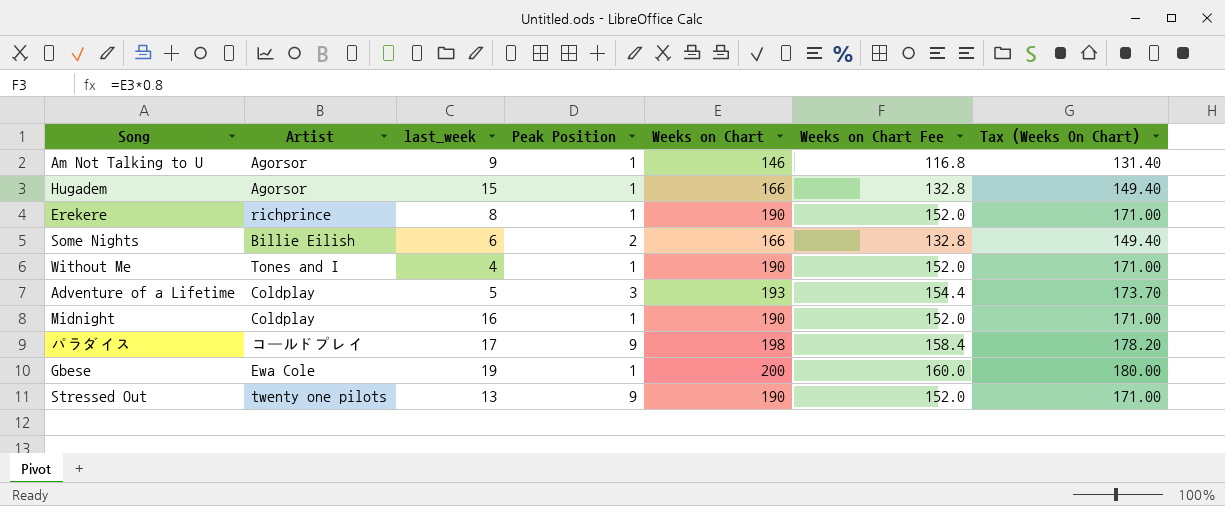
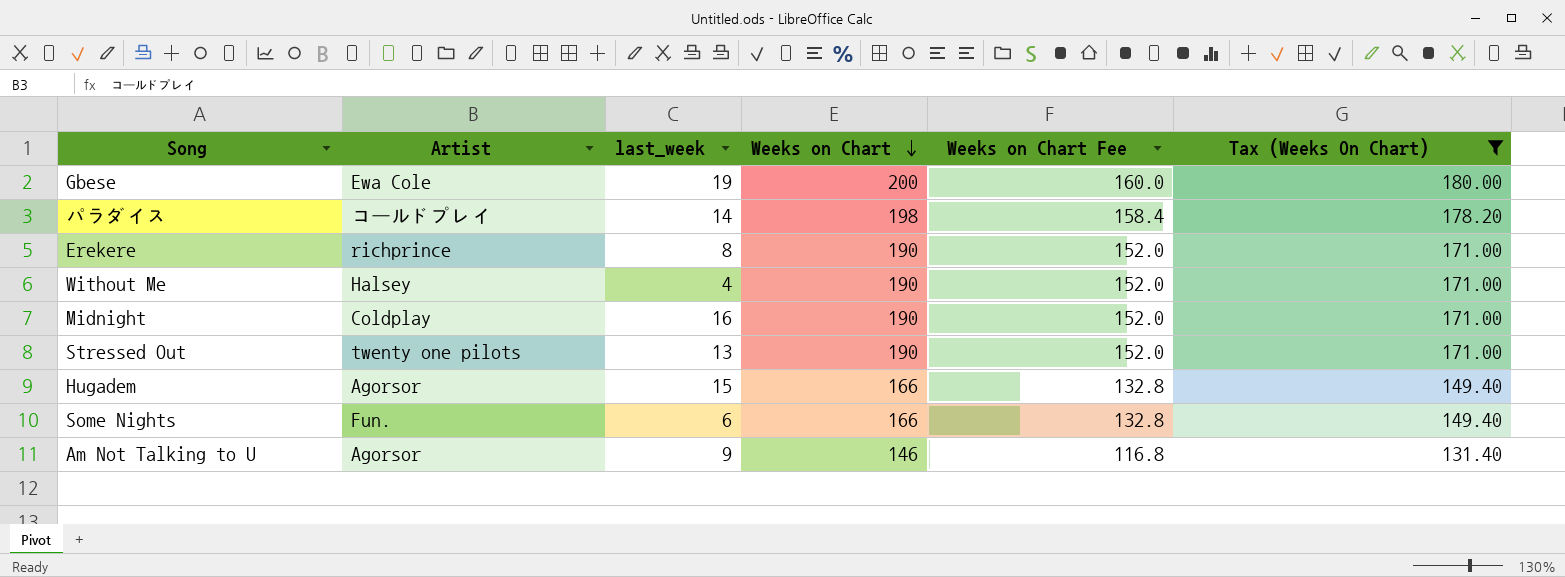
filter: none -> Tax (Weeks On Chart) != 173.70
row order: none -> Weeks on Chart descending
column Peak Position | position: 4 -> none
パラダイス | last_week: 17 -> 14
Without Me | Artist: Tones and I -> Halsey
Some Nights | Artist: Billie Eilish -> Fun.

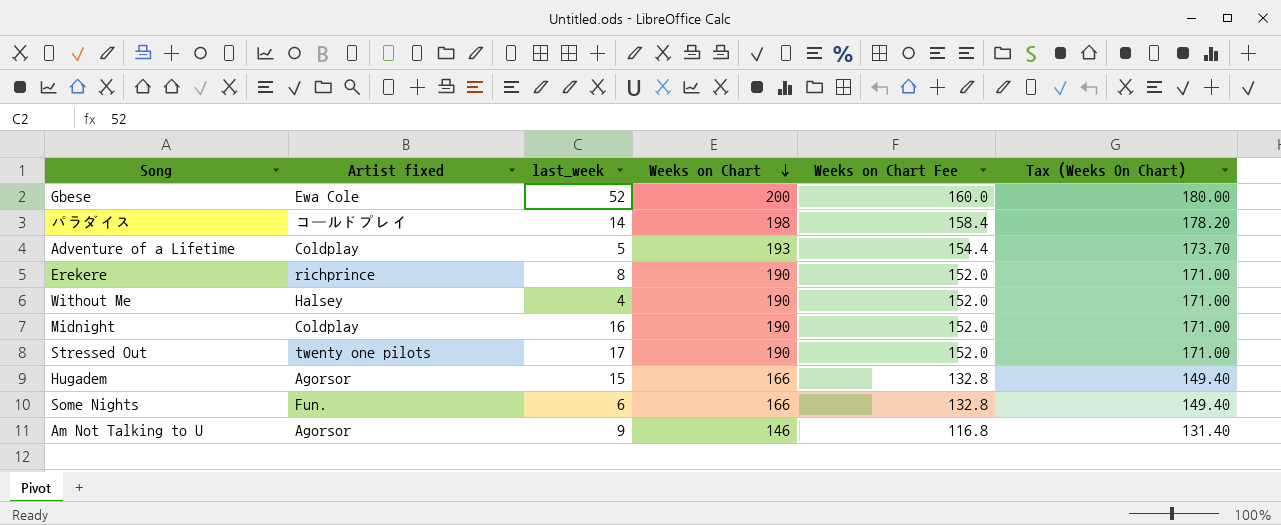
filter: Tax (Weeks On Chart) != 173.70 -> none
column name: Artist -> Artist fixed
Gbese | last_week: 19 -> 52
Stressed Out | last_week: 13 -> 17

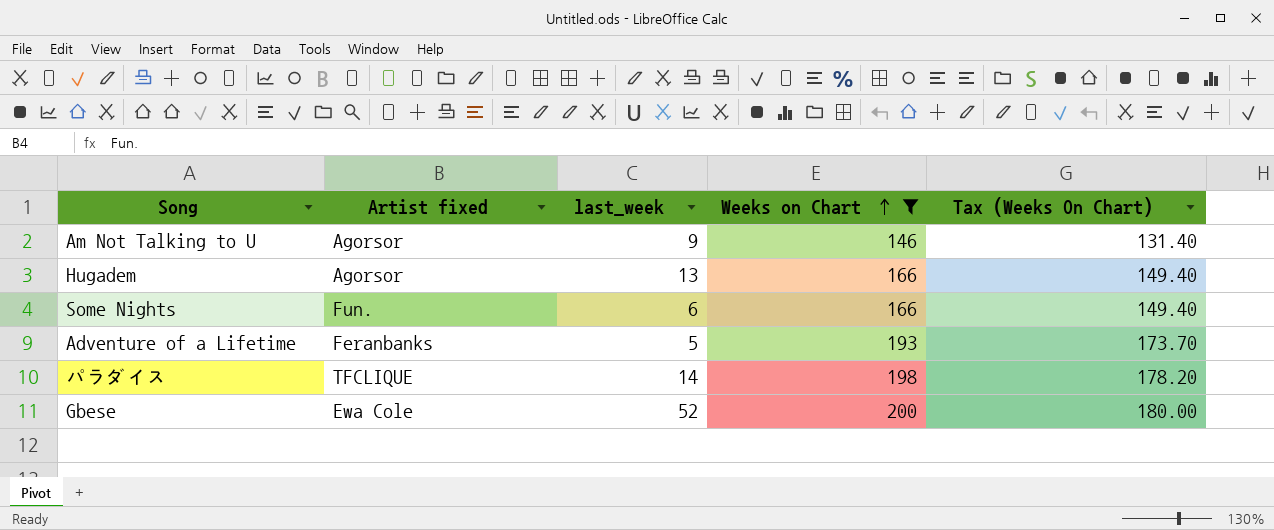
filter: none -> Weeks on Chart != 190
row order: Weeks on Chart descending -> Weeks on Chart ascending
column Weeks on Chart Fee | formula: [Weeks on Chart] * 0.8 -> none
Hugadem | last_week: 15 -> 13
Adventure of a Lifetime | Artist fixed: Coldplay -> Feranbanks
パラダイス | Artist fixed: コールドプレイ -> TFCLIQUE

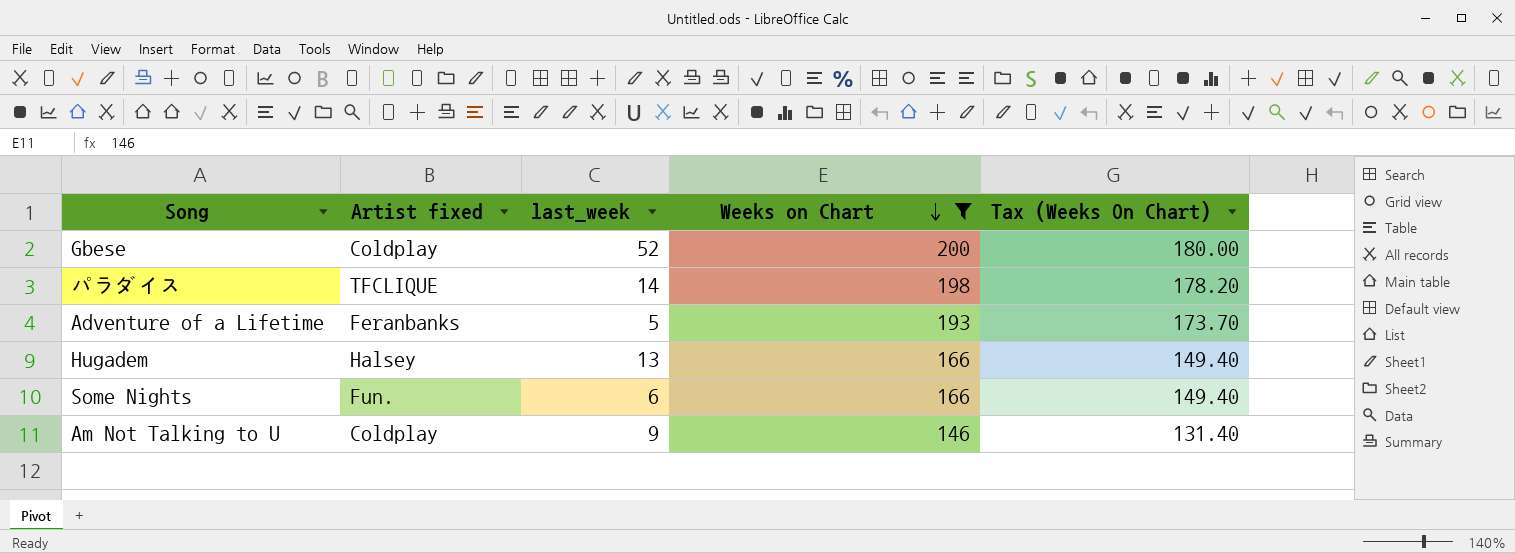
row order: Weeks on Chart ascending -> Weeks on Chart descending
Gbese | Artist fixed: Ewa Cole -> Coldplay
Hugadem | Artist fixed: Agorsor -> Halsey
Am Not Talking to U | Artist fixed: Agorsor -> Coldplay

